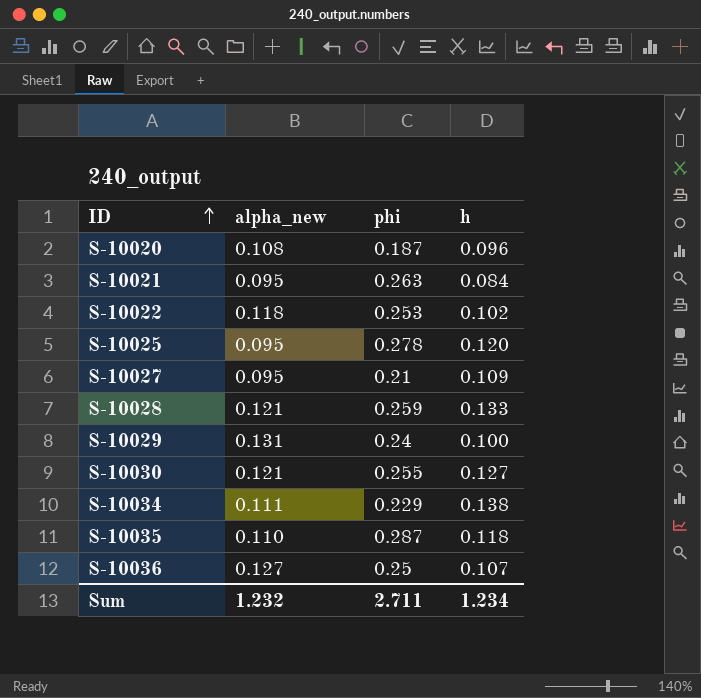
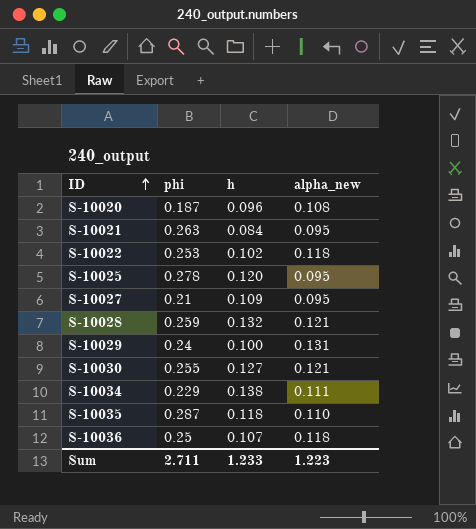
column alpha_new | position: 2 -> 4
S-10028 | h: 0.133 -> 0.132
S-10036 | alpha_new: 0.127 -> 0.118
Sum | h: 1.234 -> 1.233
Sum | alpha_new: 1.232 -> 1.223

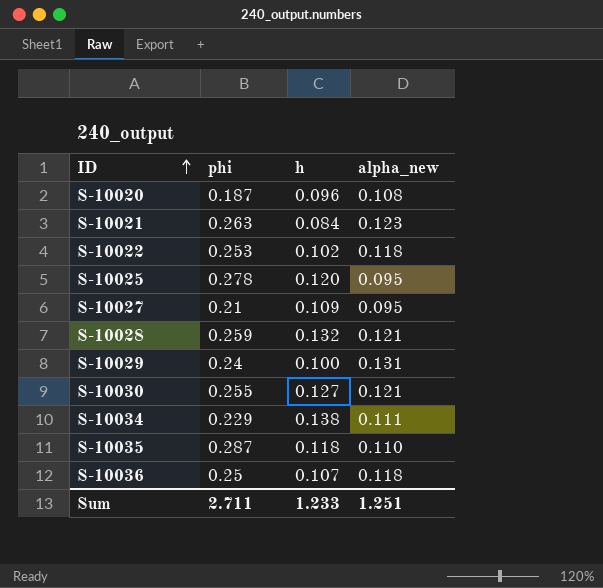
S-10021 | alpha_new: 0.095 -> 0.123
Sum | alpha_new: 1.223 -> 1.251

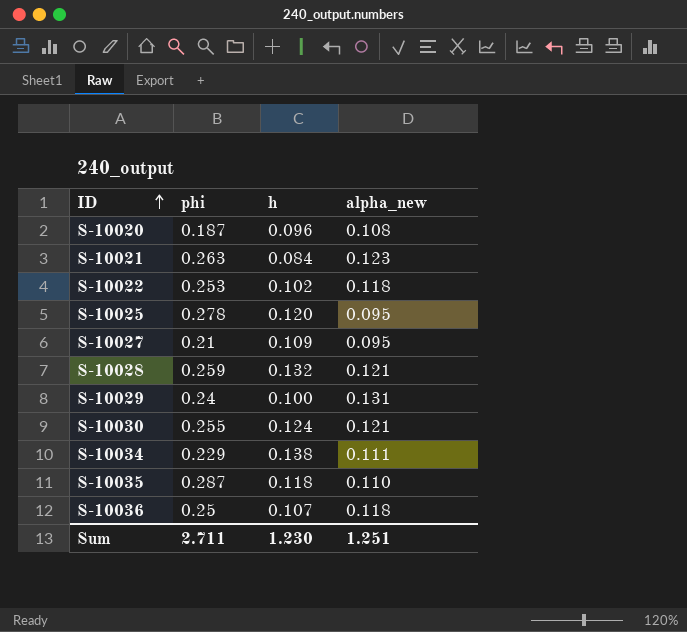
S-10030 | h: 0.127 -> 0.124
Sum | h: 1.233 -> 1.230

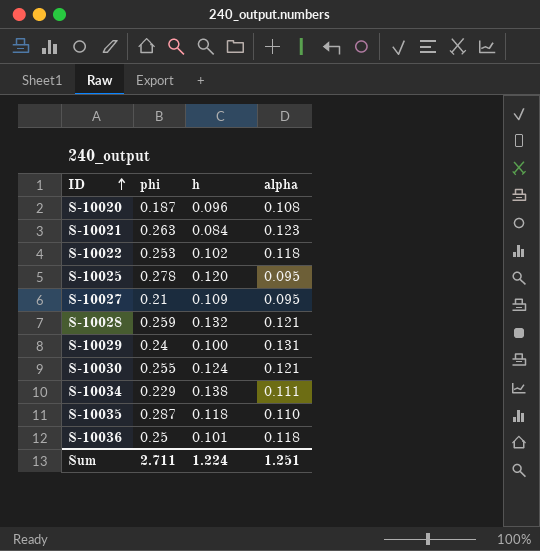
column name: alpha_new -> alpha
S-10036 | h: 0.107 -> 0.101
Sum | h: 1.230 -> 1.224

